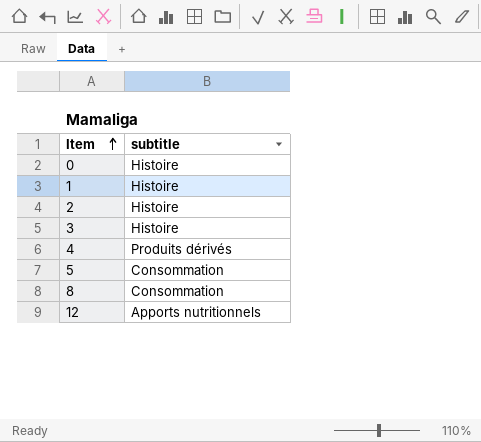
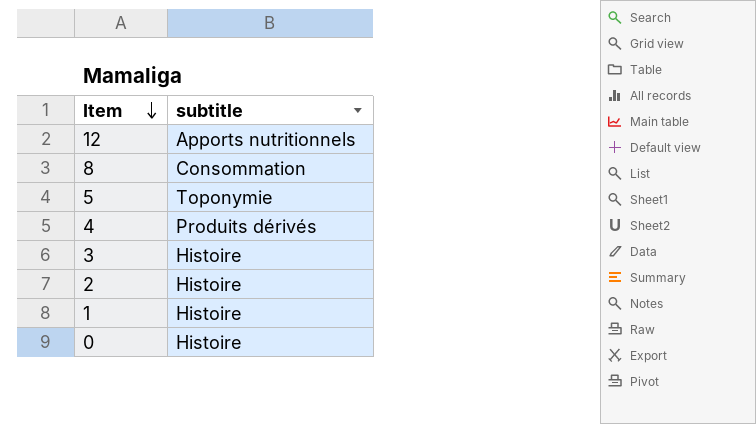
row order: Item ascending -> Item descending
5 | subtitle: Consommation -> Toponymie

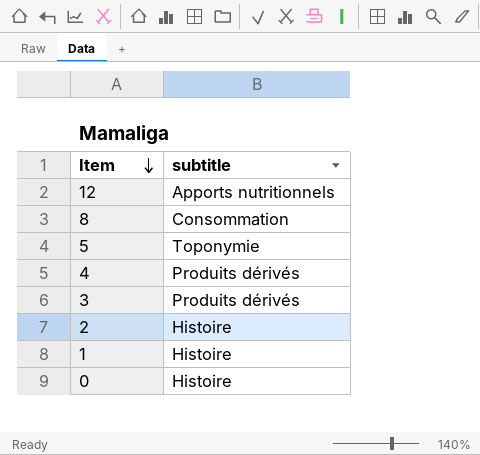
3 | subtitle: Histoire -> Produits dérivés

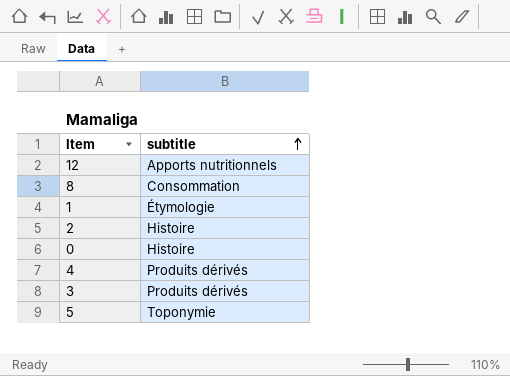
row order: Item descending -> subtitle ascending
1 | subtitle: Histoire -> Étymologie

